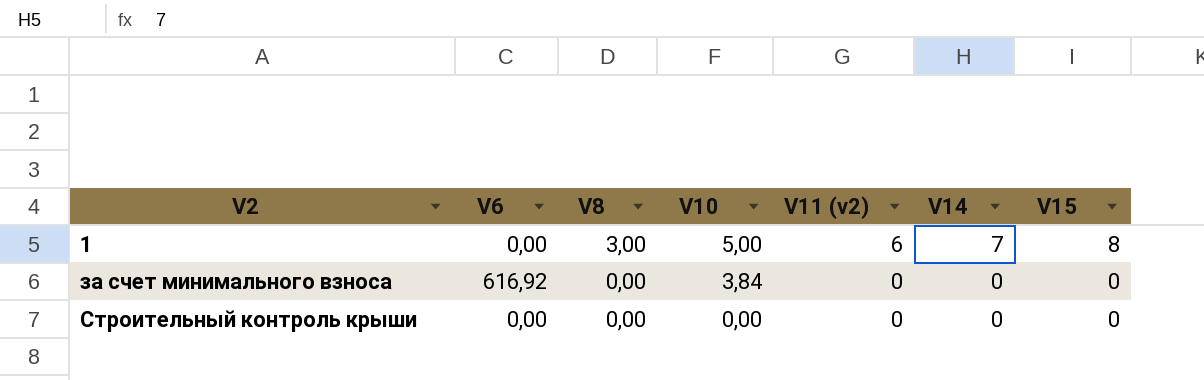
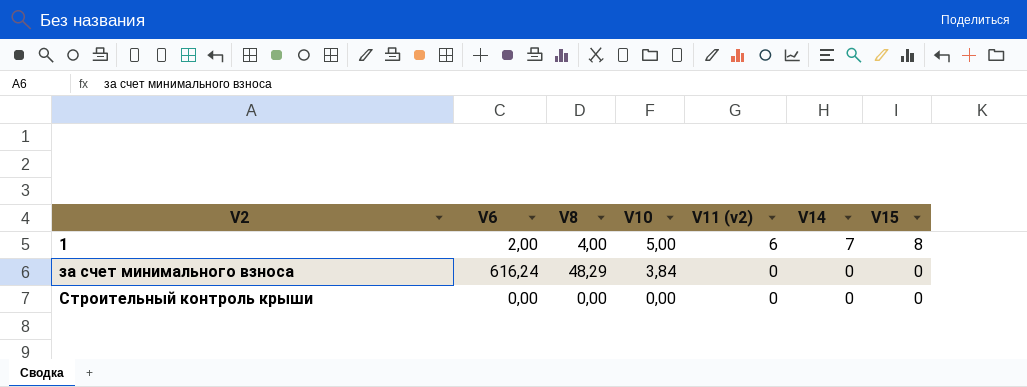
1 | V6: 0,00 -> 2,00
1 | V8: 3,00 -> 4,00
за счет минимального взноса | V6: 616,92 -> 616,24
за счет минимального взноса | V8: 0,00 -> 48,29

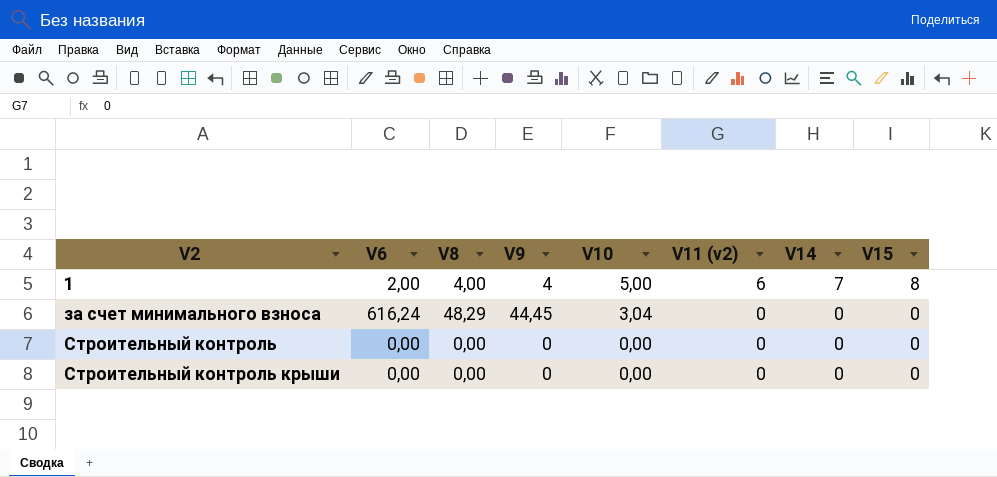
column V9 | position: none -> 4
за счет минимального взноса | V10: 3,84 -> 3,04
row Строительный контроль: none -> 0,00 | 0,00 | 0 | 0,00 | 0 | 0 | 0

